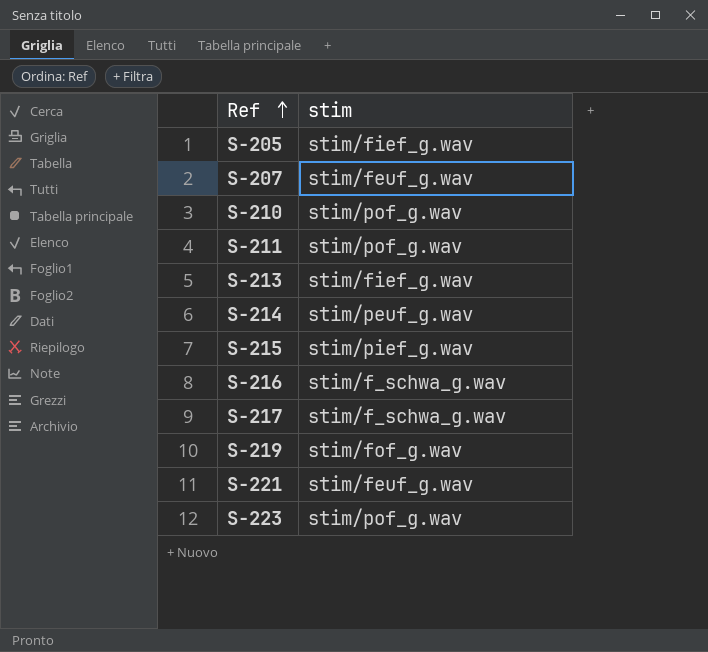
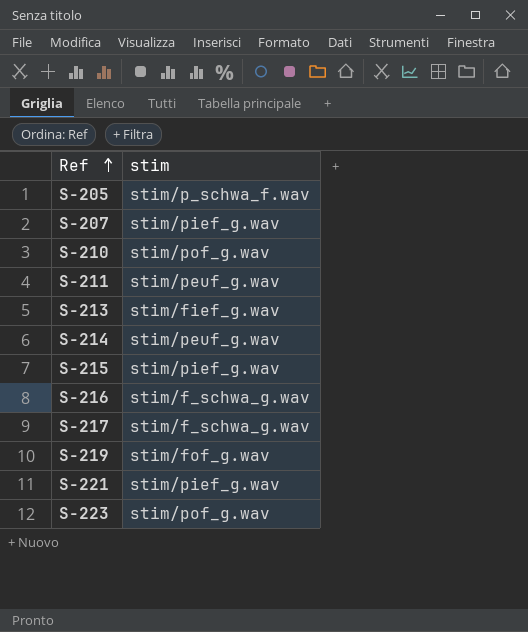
S-205 | stim: stim/fief_g.wav -> stim/p_schwa_f.wav
S-207 | stim: stim/feuf_g.wav -> stim/pief_g.wav
S-211 | stim: stim/pof_g.wav -> stim/peuf_g.wav
S-221 | stim: stim/feuf_g.wav -> stim/pief_g.wav

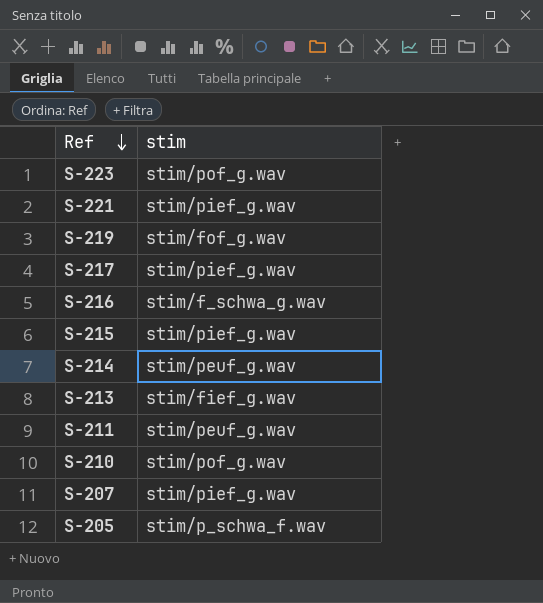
row order: Ref ascending -> Ref descending
S-217 | stim: stim/f_schwa_g.wav -> stim/pief_g.wav

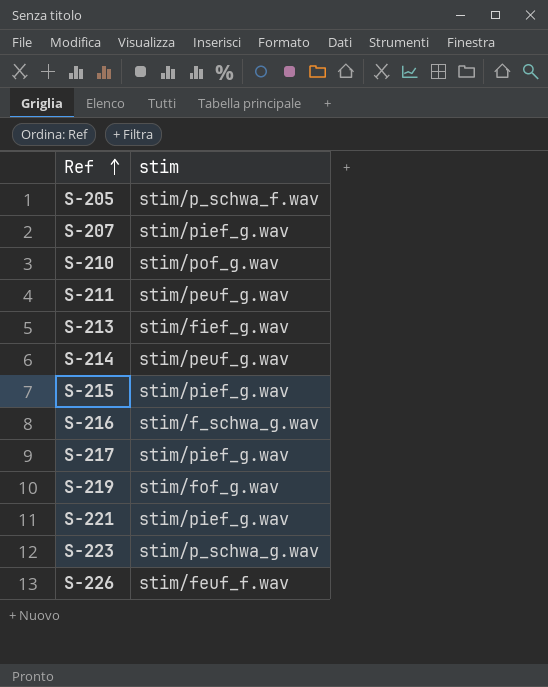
row order: Ref descending -> Ref ascending
S-223 | stim: stim/pof_g.wav -> stim/p_schwa_g.wav
row S-226: none -> stim/feuf_f.wav

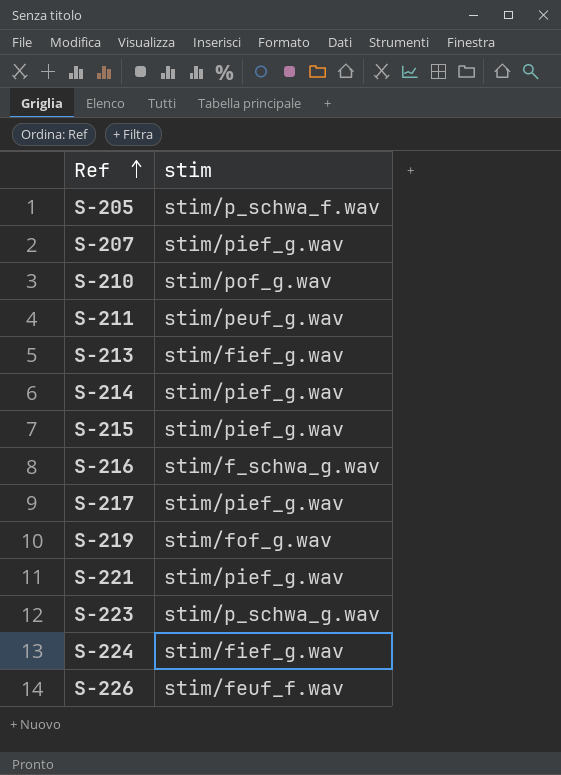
S-214 | stim: stim/peuf_g.wav -> stim/pief_g.wav
row S-224: none -> stim/fief_g.wav

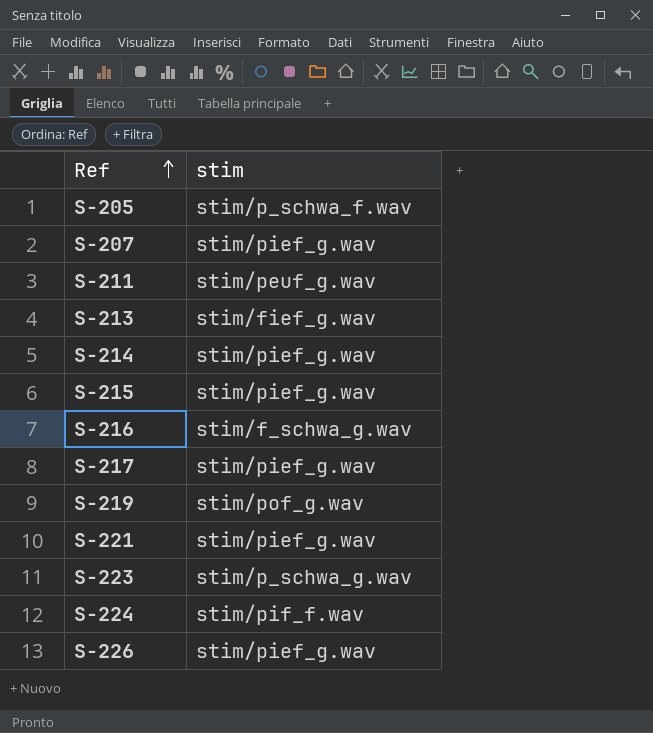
row S-210: stim/pof_g.wav -> none
S-219 | stim: stim/fof_g.wav -> stim/pof_g.wav
S-224 | stim: stim/fief_g.wav -> stim/pif_f.wav
S-226 | stim: stim/feuf_f.wav -> stim/pief_g.wav

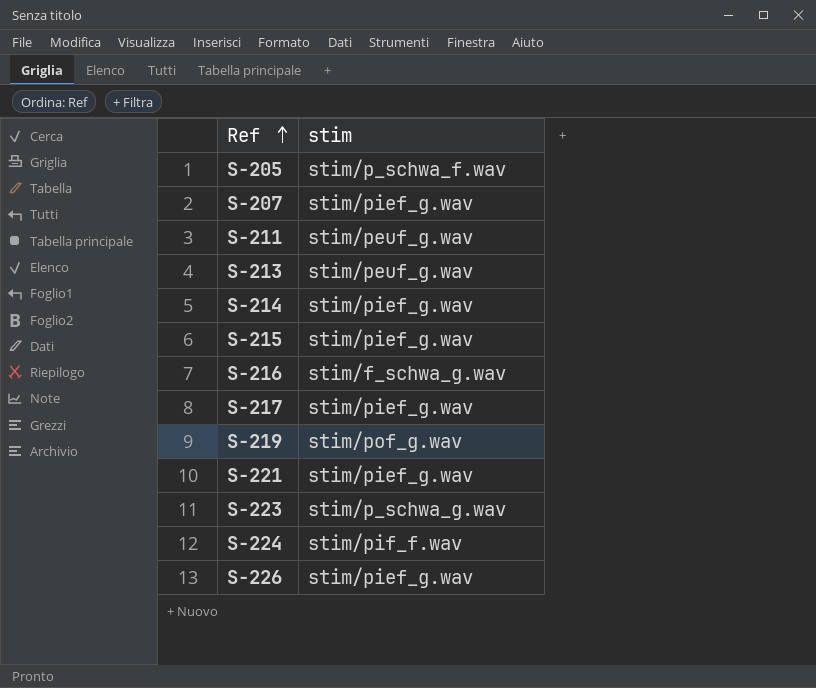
S-213 | stim: stim/fief_g.wav -> stim/peuf_g.wav

